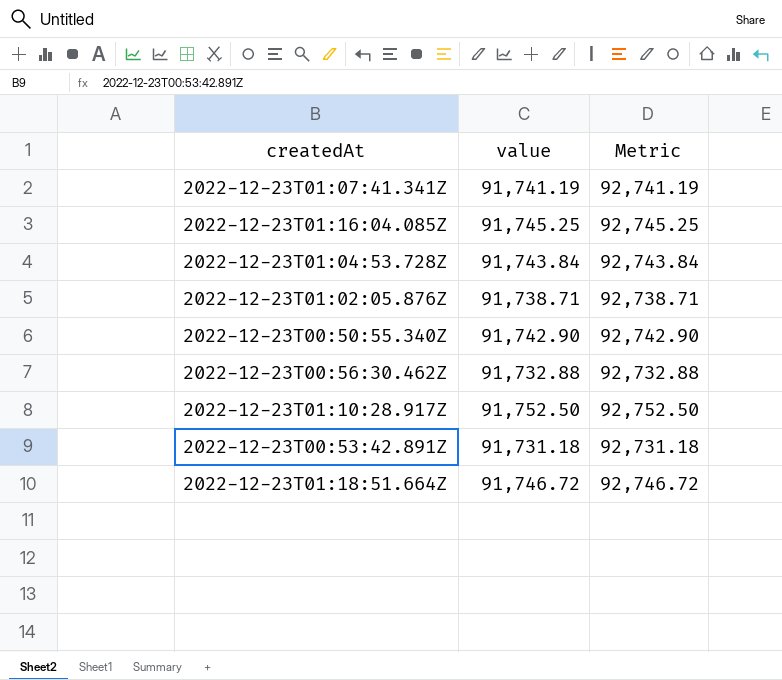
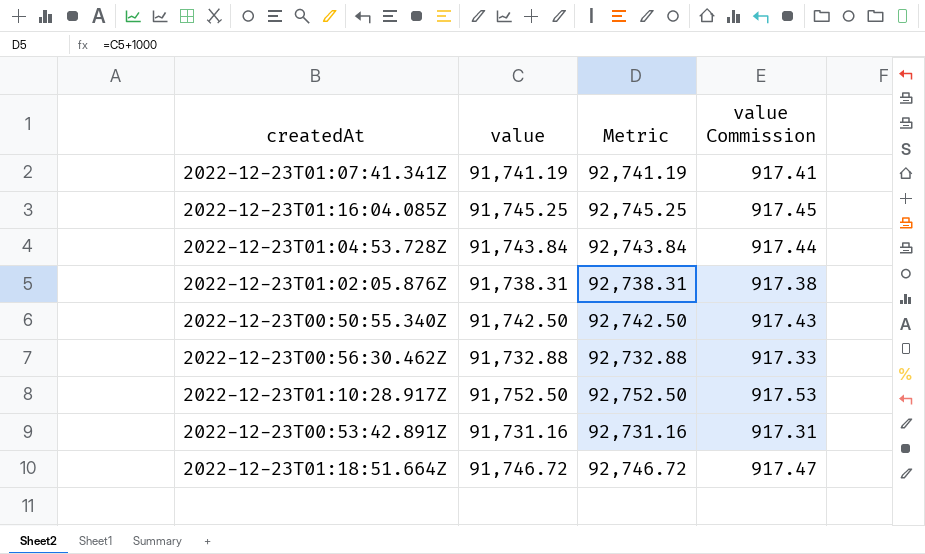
column value Commission | formula: none -> [value] * 0.01
2022-12-23T01:02:05.876Z | value: 91,738.71 -> 91,738.31
2022-12-23T01:02:05.876Z | Metric: 92,738.71 -> 92,738.31
2022-12-23T00:50:55.340Z | value: 91,742.90 -> 91,742.50
2022-12-23T00:50:55.340Z | Metric: 92,742.90 -> 92,742.50
2022-12-23T00:53:42.891Z | value: 91,731.18 -> 91,731.16
2022-12-23T00:53:42.891Z | Metric: 92,731.18 -> 92,731.16

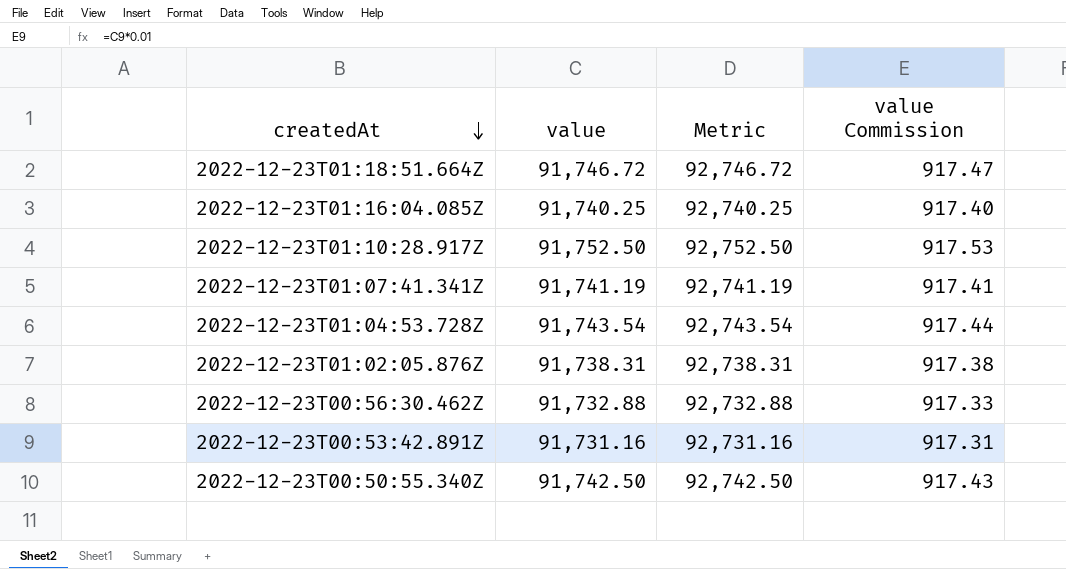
row order: none -> createdAt descending
2022-12-23T01:16:04.085Z | value: 91,745.25 -> 91,740.25
2022-12-23T01:16:04.085Z | Metric: 92,745.25 -> 92,740.25
2022-12-23T01:16:04.085Z | value Commission: 917.45 -> 917.40
2022-12-23T01:04:53.728Z | value: 91,743.84 -> 91,743.54
2022-12-23T01:04:53.728Z | Metric: 92,743.84 -> 92,743.54

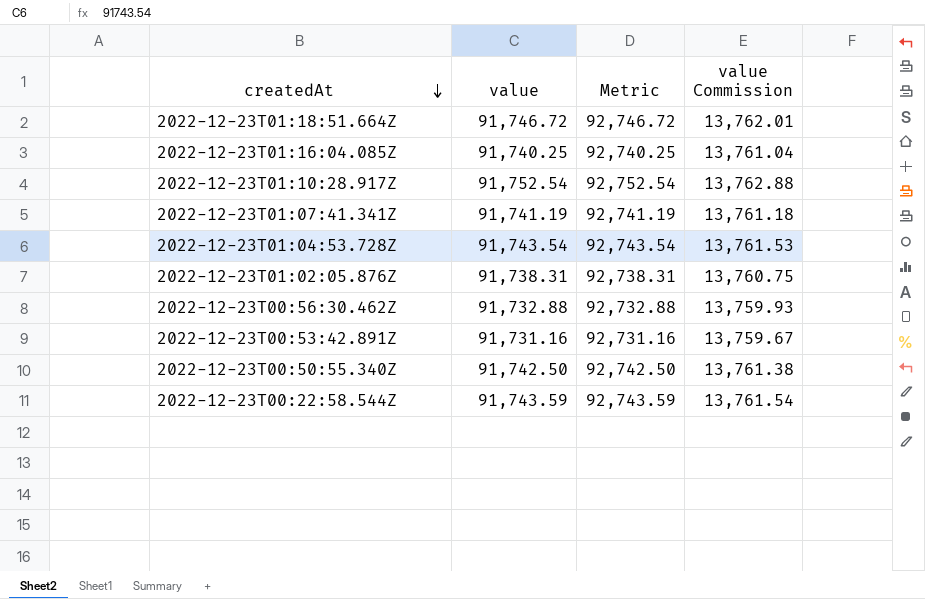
column value Commission | formula: [value] * 0.01 -> [value] * 0.15
2022-12-23T01:10:28.917Z | value: 91,752.50 -> 91,752.54
2022-12-23T01:10:28.917Z | Metric: 92,752.50 -> 92,752.54
row 2022-12-23T00:22:58.544Z: none -> 91,743.59 | 92,743.59 | 13,761.54

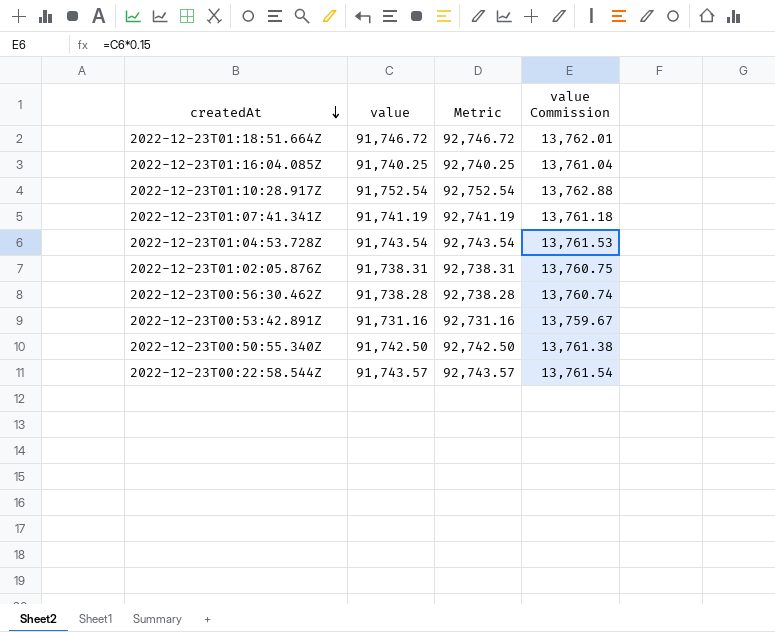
2022-12-23T00:56:30.462Z | value: 91,732.88 -> 91,738.28
2022-12-23T00:56:30.462Z | Metric: 92,732.88 -> 92,738.28
2022-12-23T00:56:30.462Z | value Commission: 13,759.93 -> 13,760.74
2022-12-23T00:22:58.544Z | value: 91,743.59 -> 91,743.57
2022-12-23T00:22:58.544Z | Metric: 92,743.59 -> 92,743.57

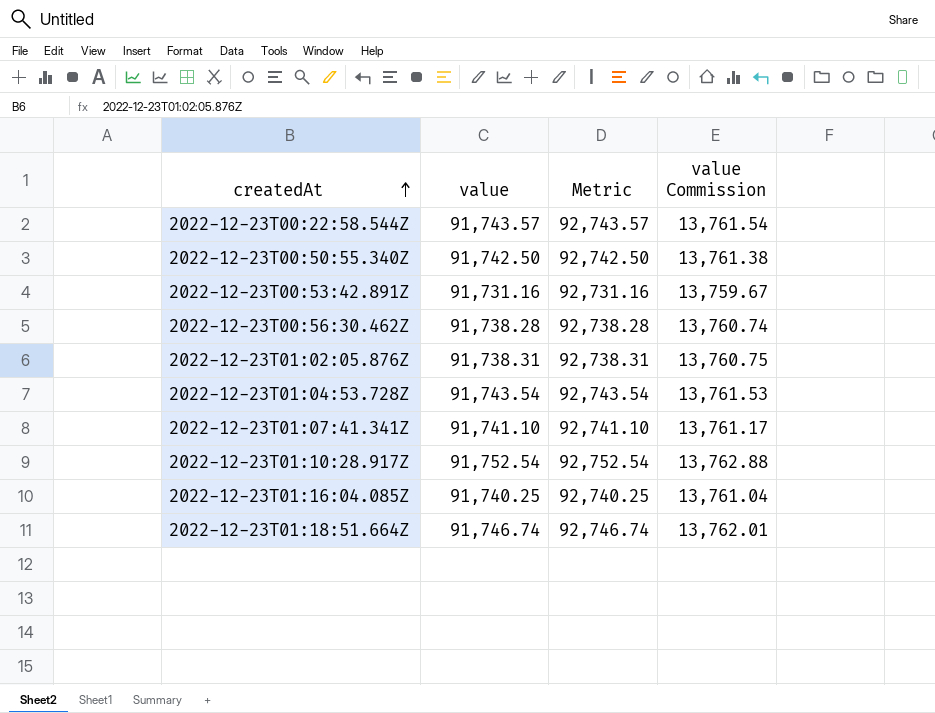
row order: createdAt descending -> createdAt ascending
2022-12-23T01:07:41.341Z | value: 91,741.19 -> 91,741.10
2022-12-23T01:07:41.341Z | Metric: 92,741.19 -> 92,741.10
2022-12-23T01:07:41.341Z | value Commission: 13,761.18 -> 13,761.17
2022-12-23T01:18:51.664Z | value: 91,746.72 -> 91,746.74
2022-12-23T01:18:51.664Z | Metric: 92,746.72 -> 92,746.74

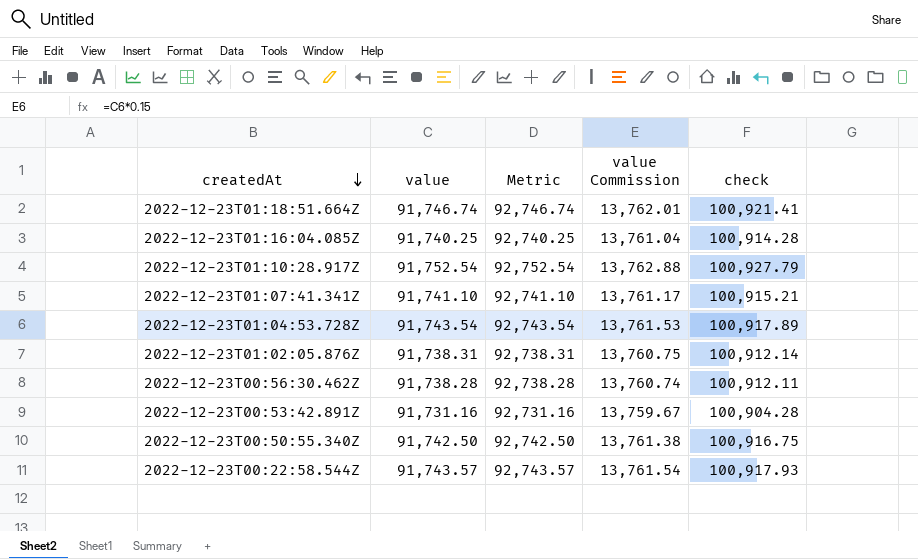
row order: createdAt ascending -> createdAt descending
column check | formula: none -> [value] * 1.1

